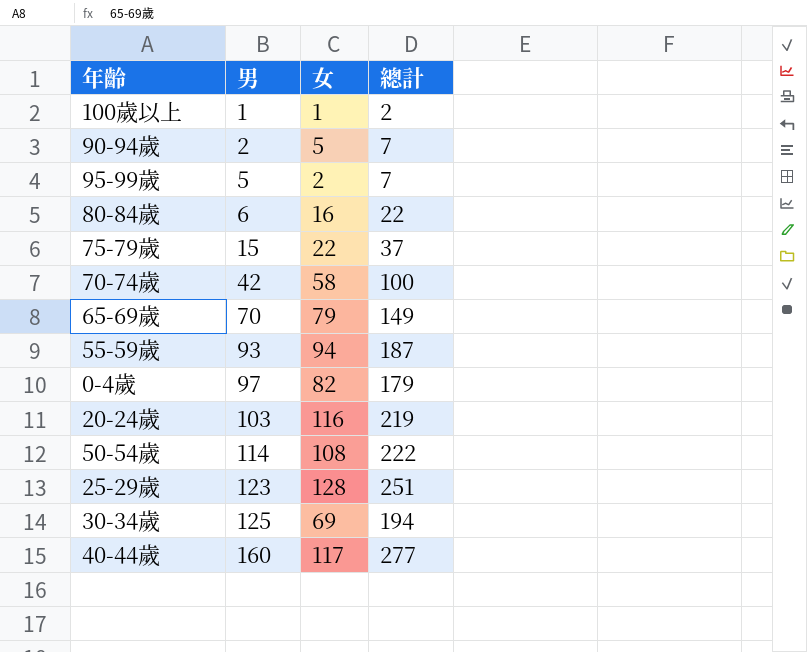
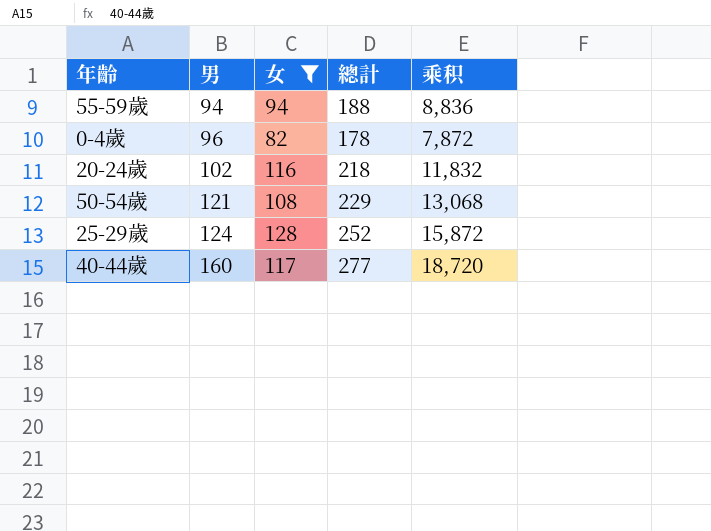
filter: none -> 女 >= 82
column 乘积 | formula: none -> [男] * [女]
55-59歲 | 男: 93 -> 94
55-59歲 | 總計: 187 -> 188
0-4歲 | 男: 97 -> 96
0-4歲 | 總計: 179 -> 178
20-24歲 | 男: 103 -> 102
20-24歲 | 總計: 219 -> 218
50-54歲 | 男: 114 -> 121
50-54歲 | 總計: 222 -> 229
25-29歲 | 男: 123 -> 124
25-29歲 | 總計: 251 -> 252

